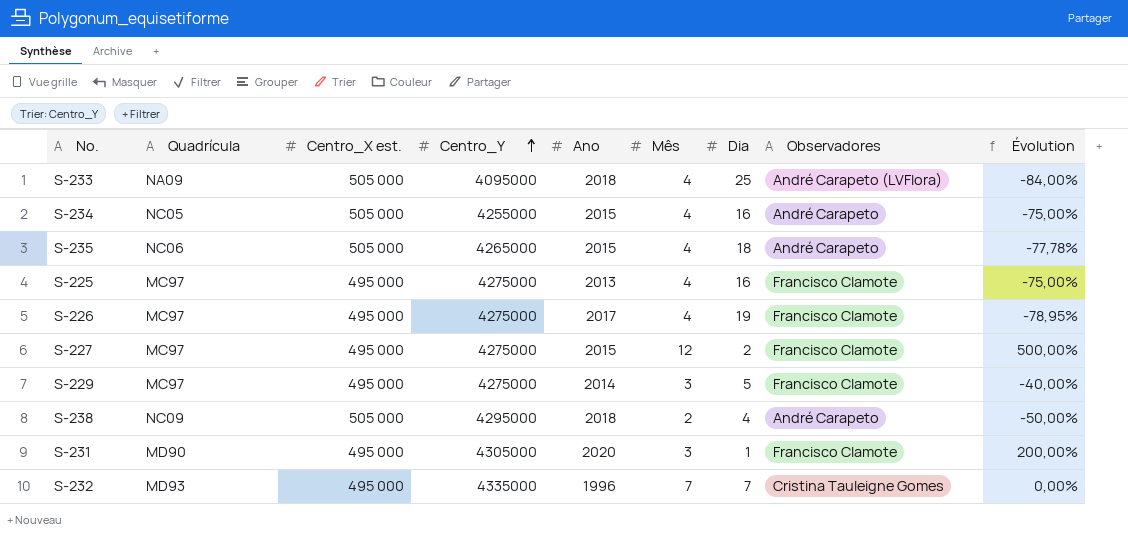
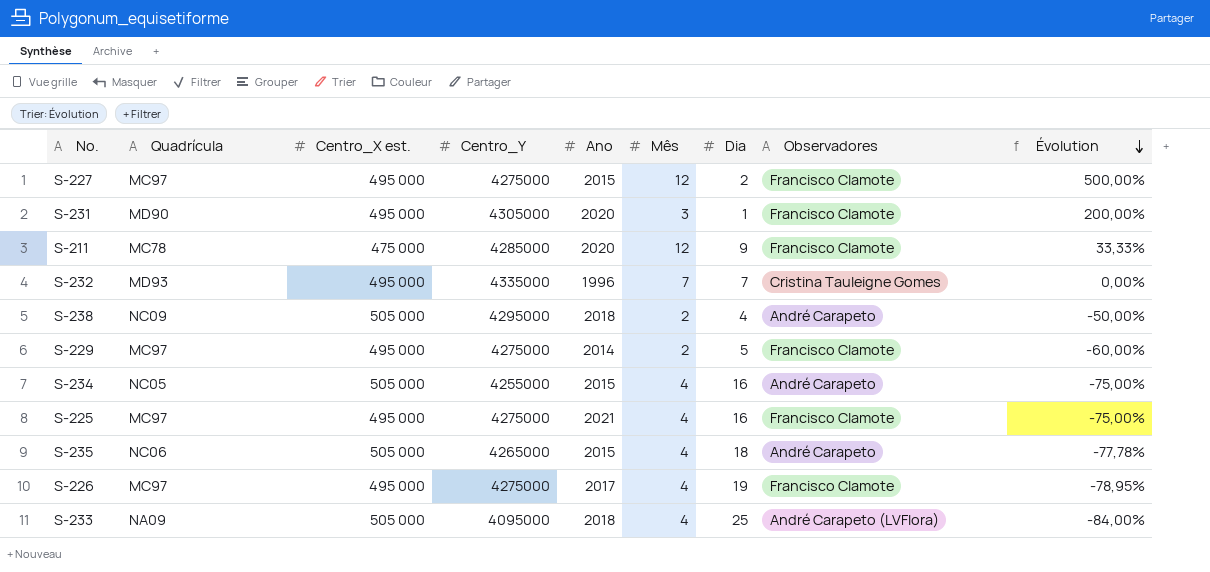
row order: Centro_Y ascending -> Évolution descending
row S-211: none -> MC78 | 475 000 | 4285000 | 2020 | 12 | 9 | Francisco Clamote | 33,33%
S-229 | Mês: 3 -> 2
S-229 | Évolution: -40,00% -> -60,00%
S-225 | Ano: 2013 -> 2021

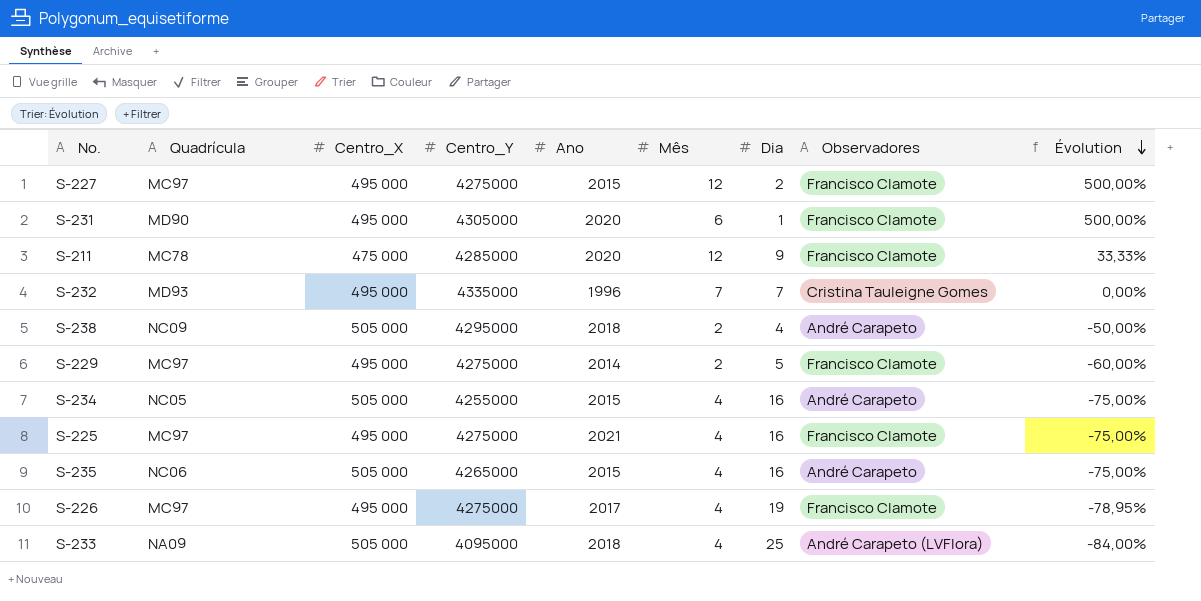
column name: Centro_X est. -> Centro_X
S-231 | Mês: 3 -> 6
S-231 | Évolution: 200,00% -> 500,00%
S-235 | Dia: 18 -> 16
S-235 | Évolution: -77,78% -> -75,00%

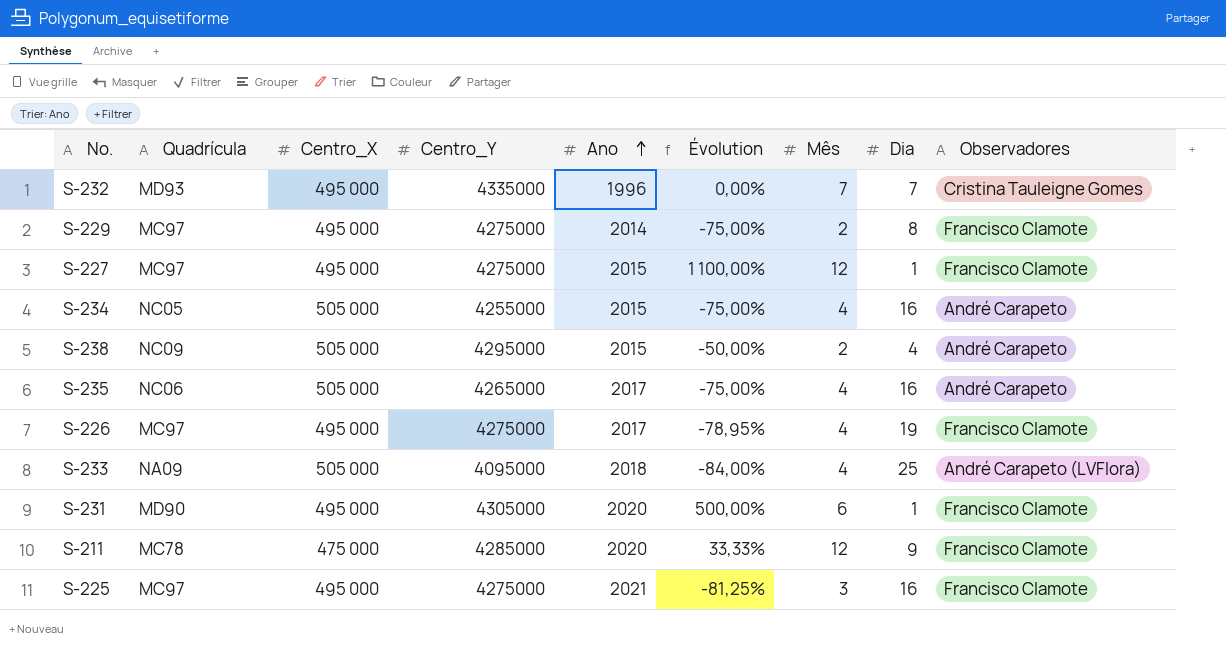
row order: Évolution descending -> Ano ascending
column Évolution | position: 9 -> 6
S-229 | Évolution: -60,00% -> -75,00%
S-229 | Dia: 5 -> 8
S-227 | Évolution: 500,00% -> 1 100,00%
S-227 | Dia: 2 -> 1
S-238 | Ano: 2018 -> 2015
S-235 | Ano: 2015 -> 2017
S-225 | Évolution: -75,00% -> -81,25%
S-225 | Mês: 4 -> 3

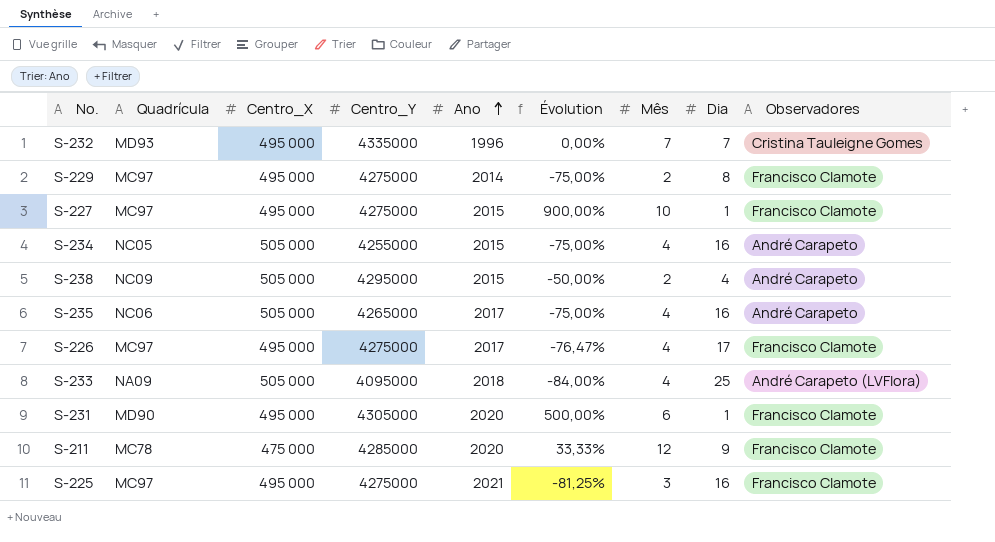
S-227 | Évolution: 1 100,00% -> 900,00%
S-227 | Mês: 12 -> 10
S-226 | Évolution: -78,95% -> -76,47%
S-226 | Dia: 19 -> 17

